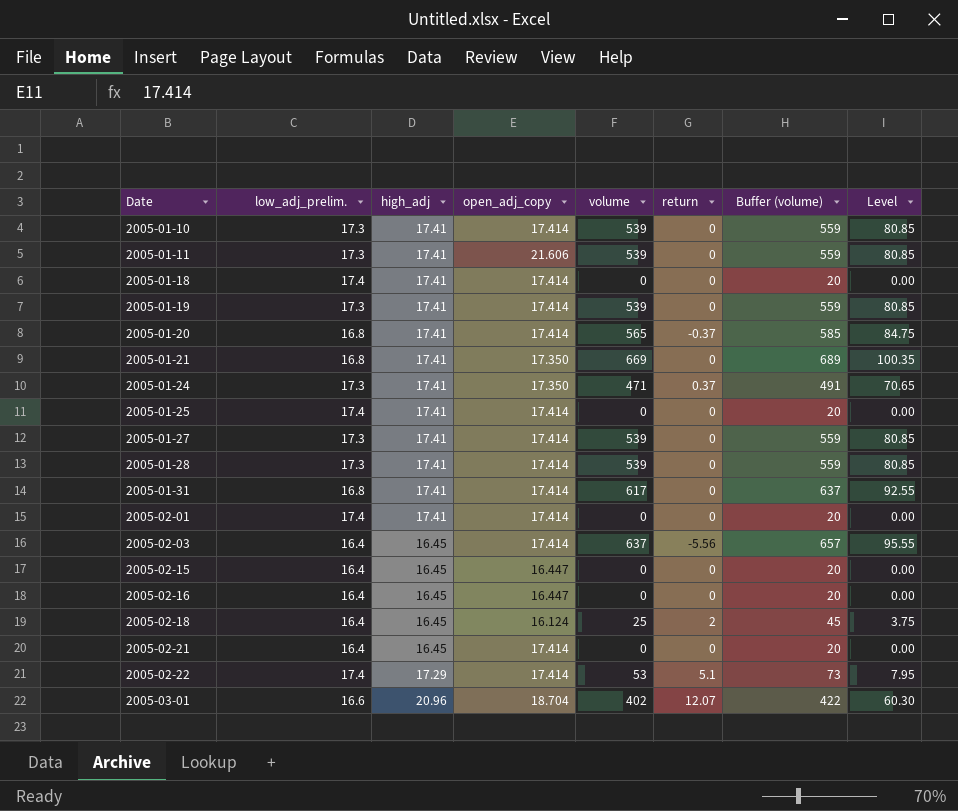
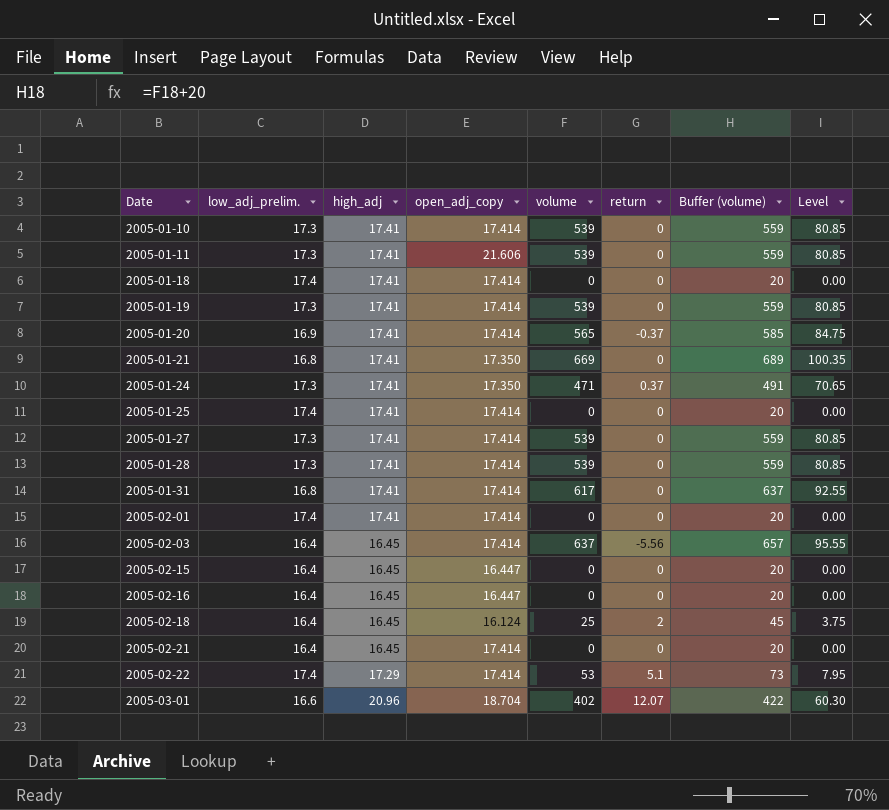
2005-01-20 | low_adj_prelim.: 16.8 -> 16.9

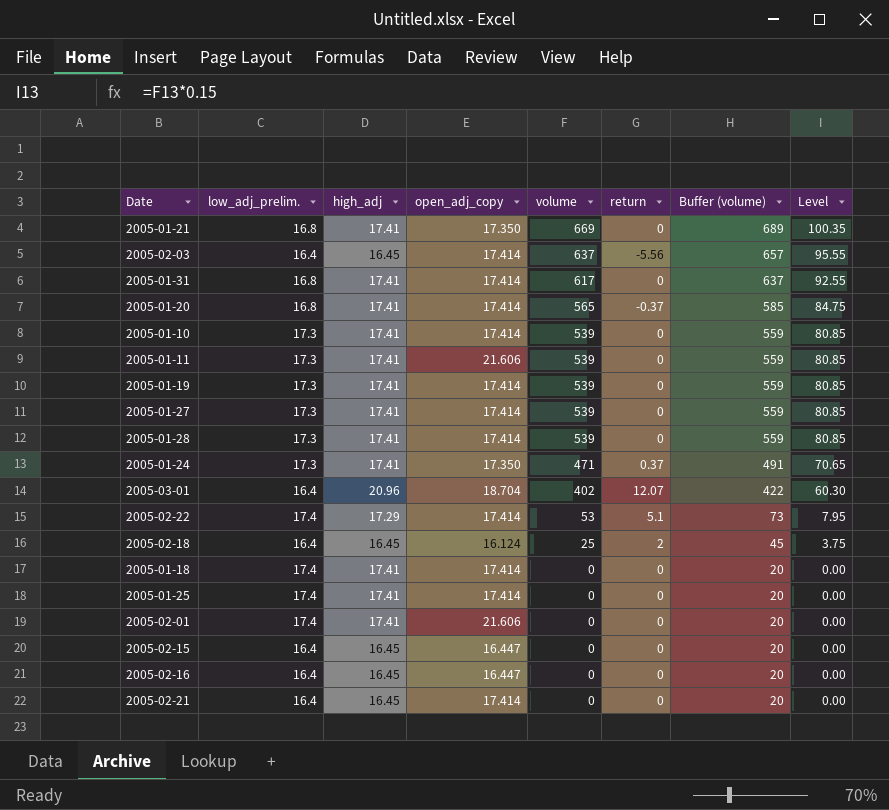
row order: Date ascending -> volume descending
2005-01-20 | low_adj_prelim.: 16.9 -> 16.8
2005-03-01 | low_adj_prelim.: 16.6 -> 16.4
2005-02-01 | open_adj_copy: 17.414 -> 21.606

